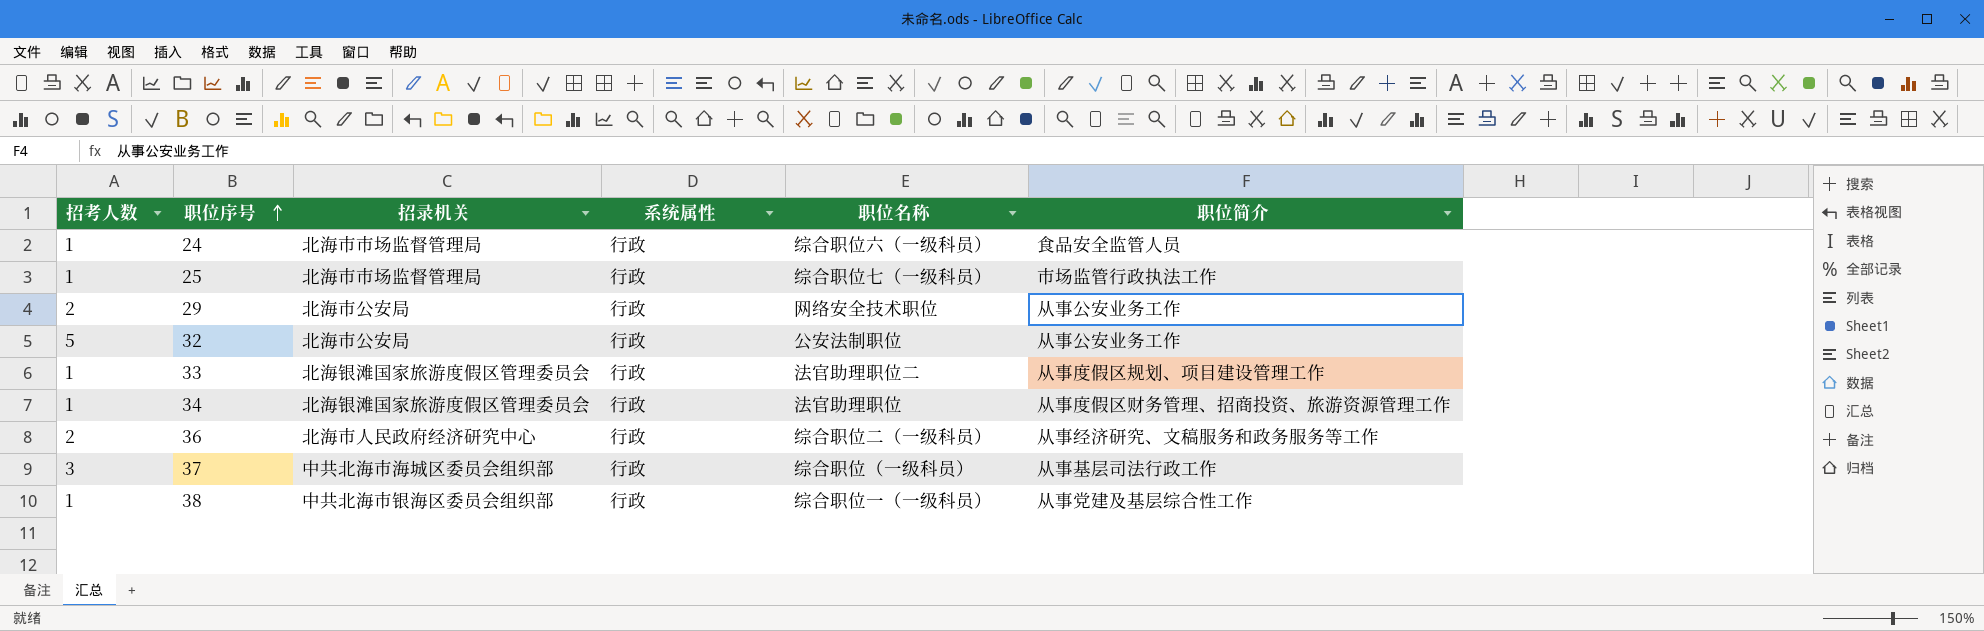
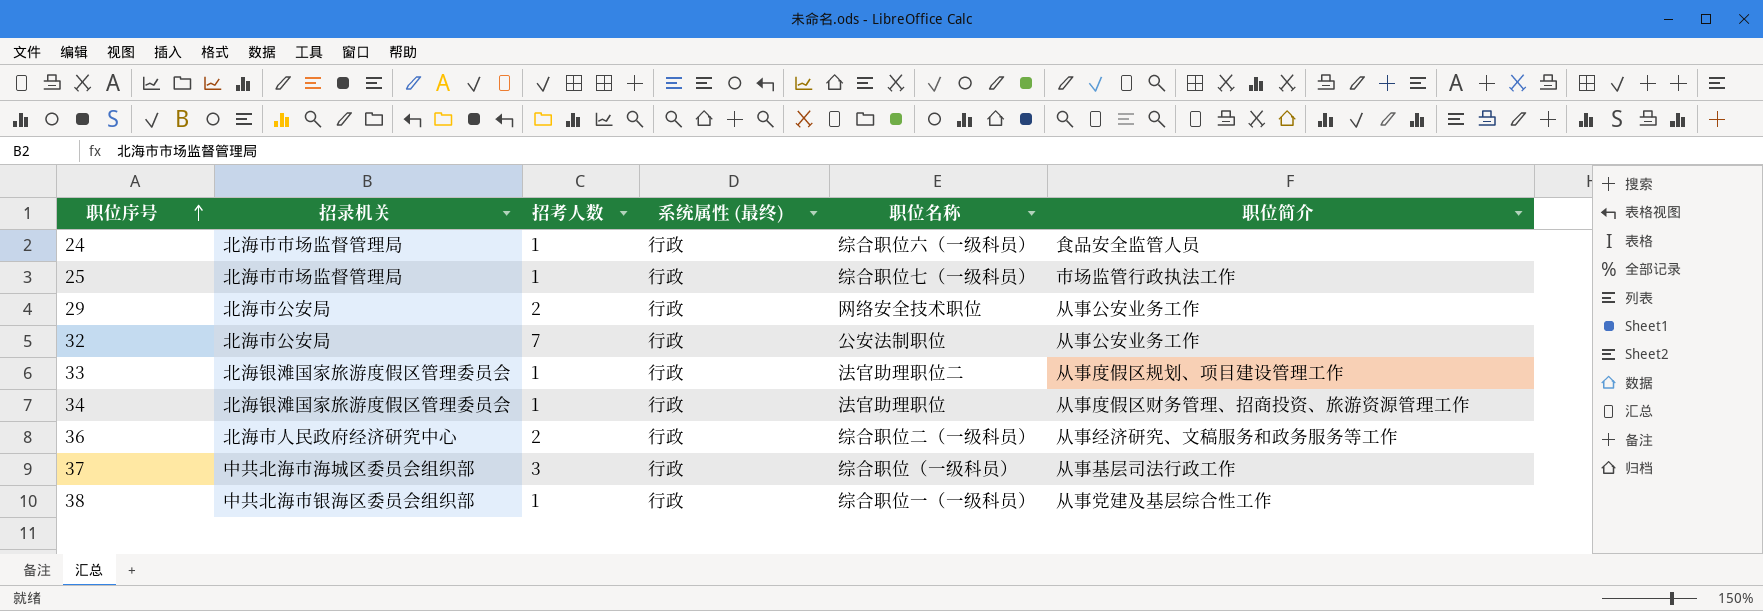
column 招考人数 | position: 1 -> 3
column name: 系统属性 -> 系统属性 (最终)
32 | 招考人数: 5 -> 7

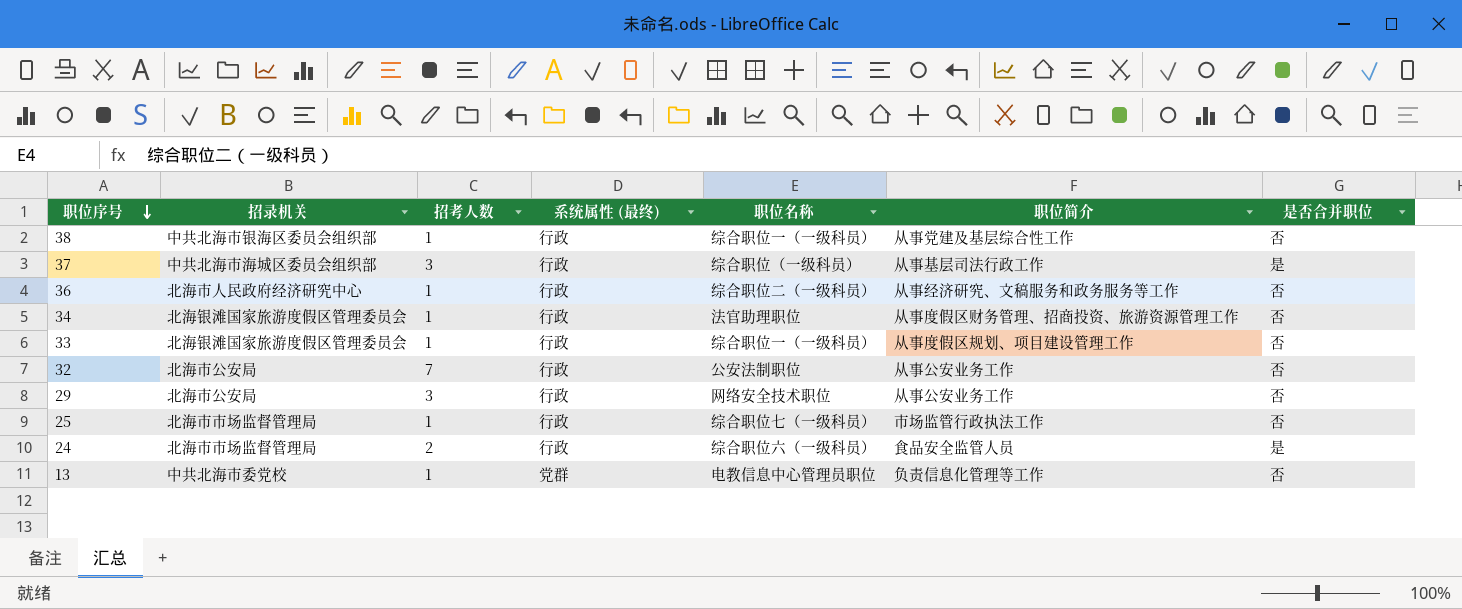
row order: 职位序号 ascending -> 职位序号 descending
column 是否合并职位 | position: none -> 7
36 | 招考人数: 2 -> 1
33 | 职位名称: 法官助理职位二 -> 综合职位一（一级科员）
29 | 招考人数: 2 -> 3
24 | 招考人数: 1 -> 2
row 13: none -> 中共北海市委党校 | 1 | 党群 | 电教信息中心管理员职位 | 负责信息化管理等工作 | 否

